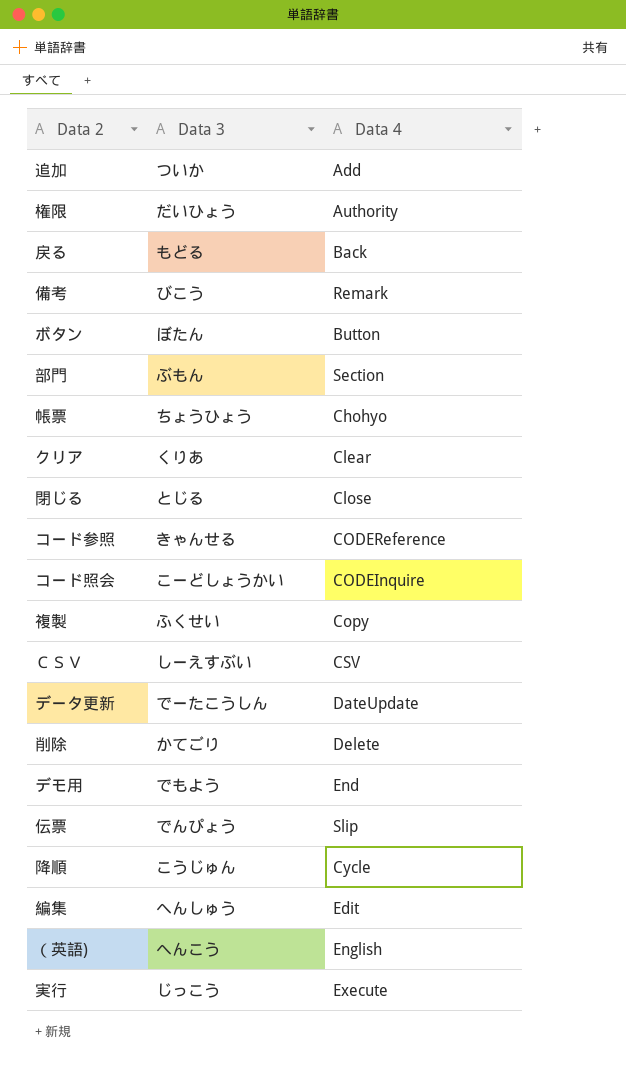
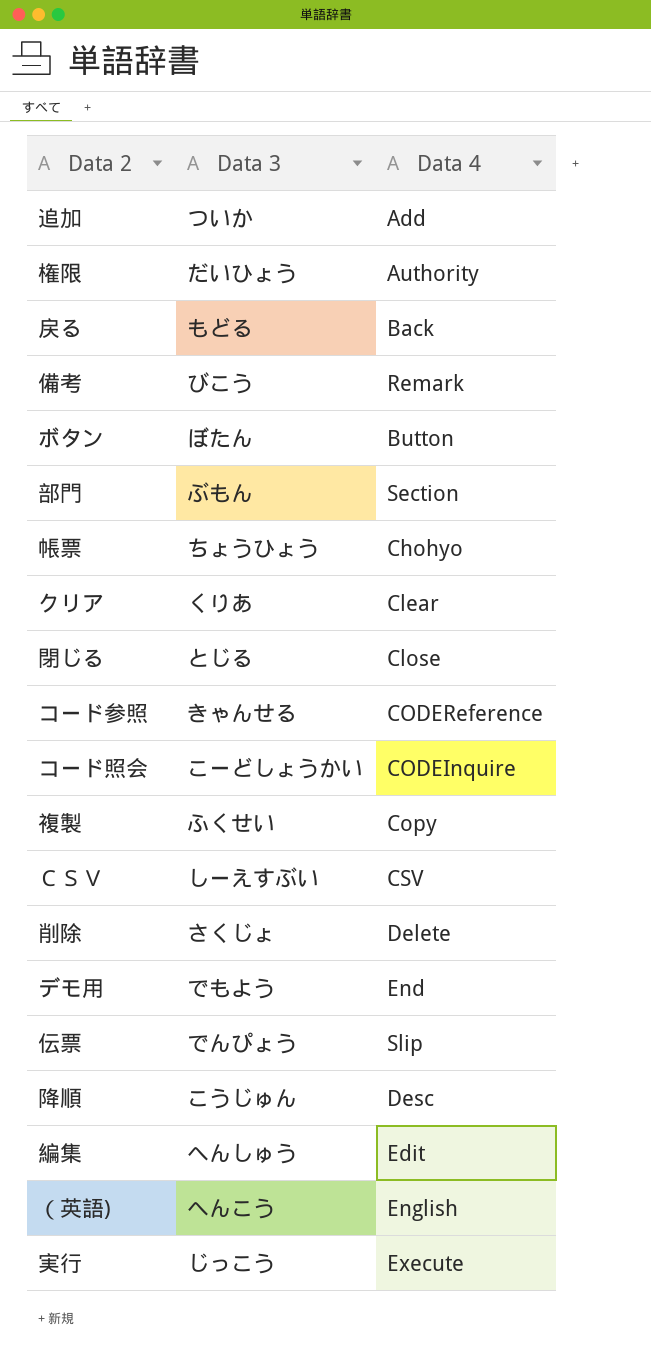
row データ更新: でーたこうしん | DateUpdate -> none
削除 | Data 3: かてごり -> さくじょ
降順 | Data 4: Cycle -> Desc

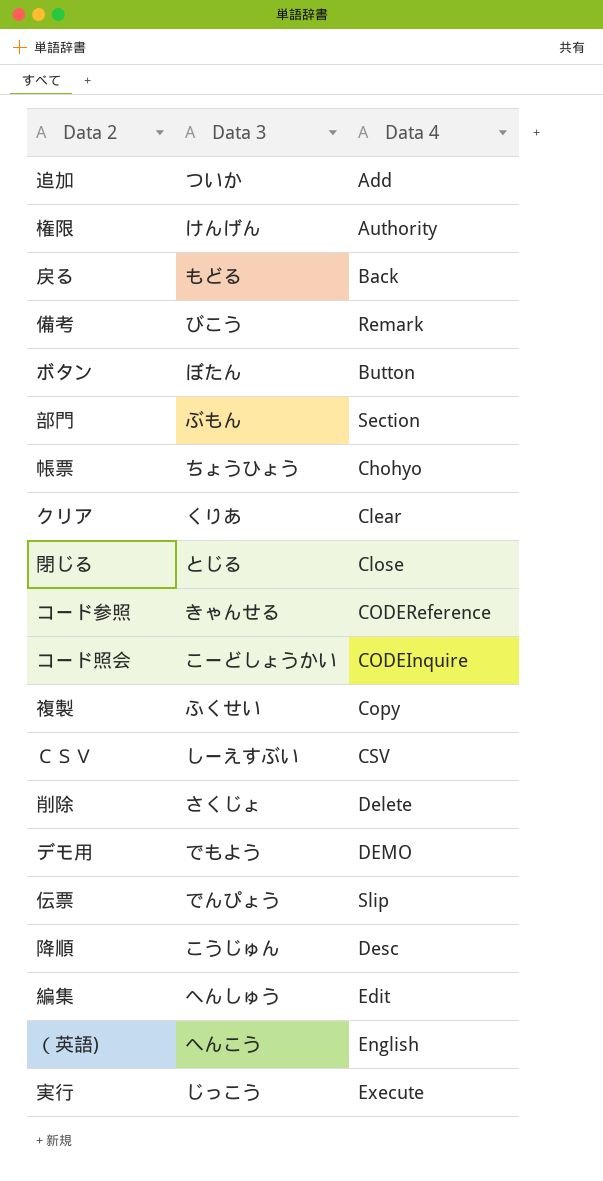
権限 | Data 3: だいひょう -> けんげん
デモ用 | Data 4: End -> DEMO

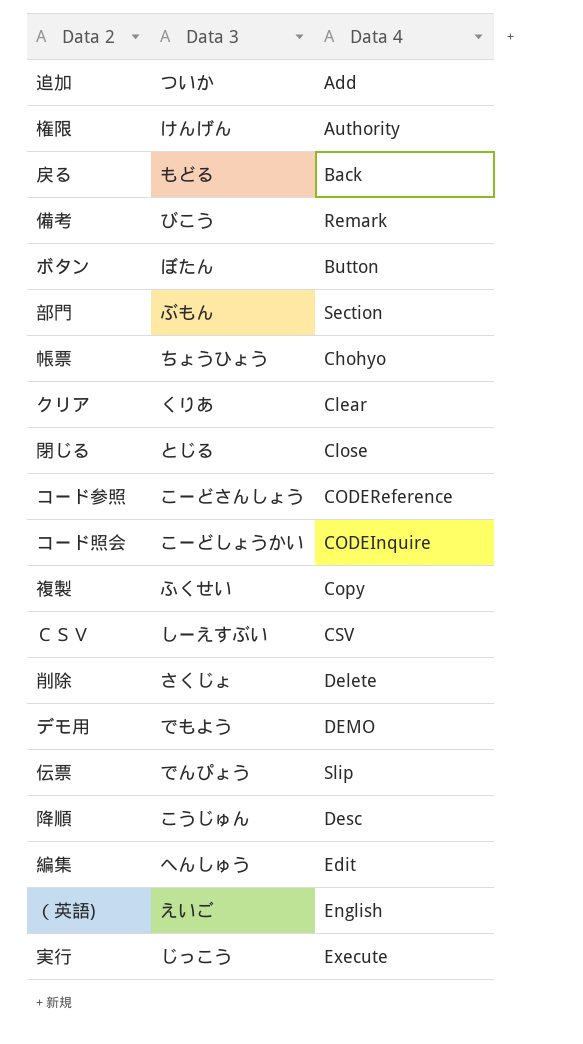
コード参照 | Data 3: きゃんせる -> こーどさんしょう
（英語) | Data 3: へんこう -> えいご

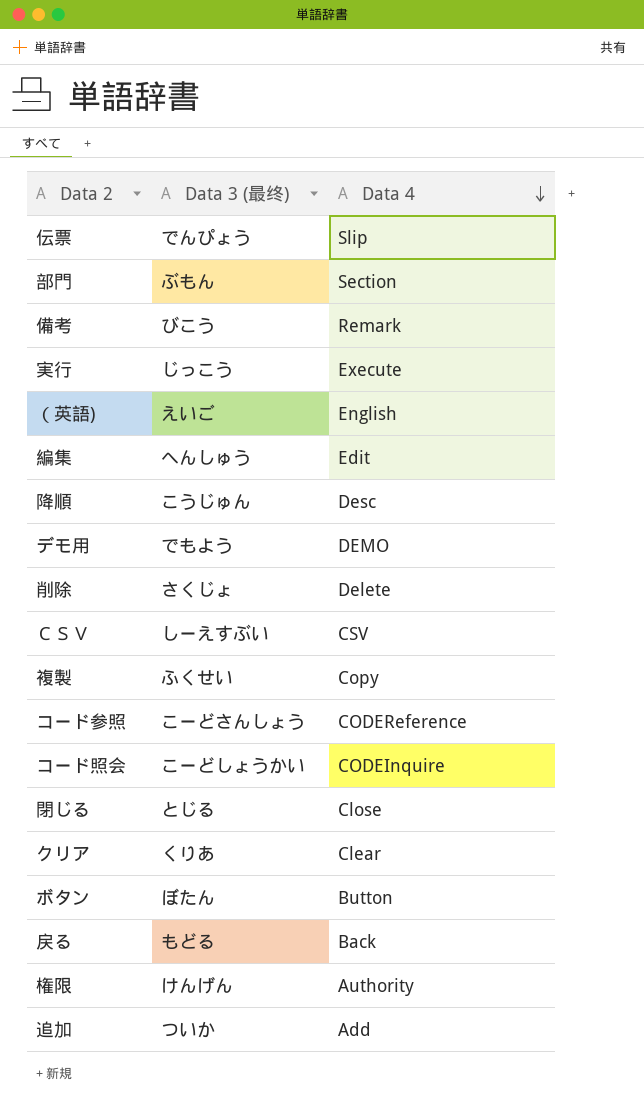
row order: none -> Data 4 descending
column name: Data 3 -> Data 3 (最终)
row 帳票: ちょうひょう | Chohyo -> none

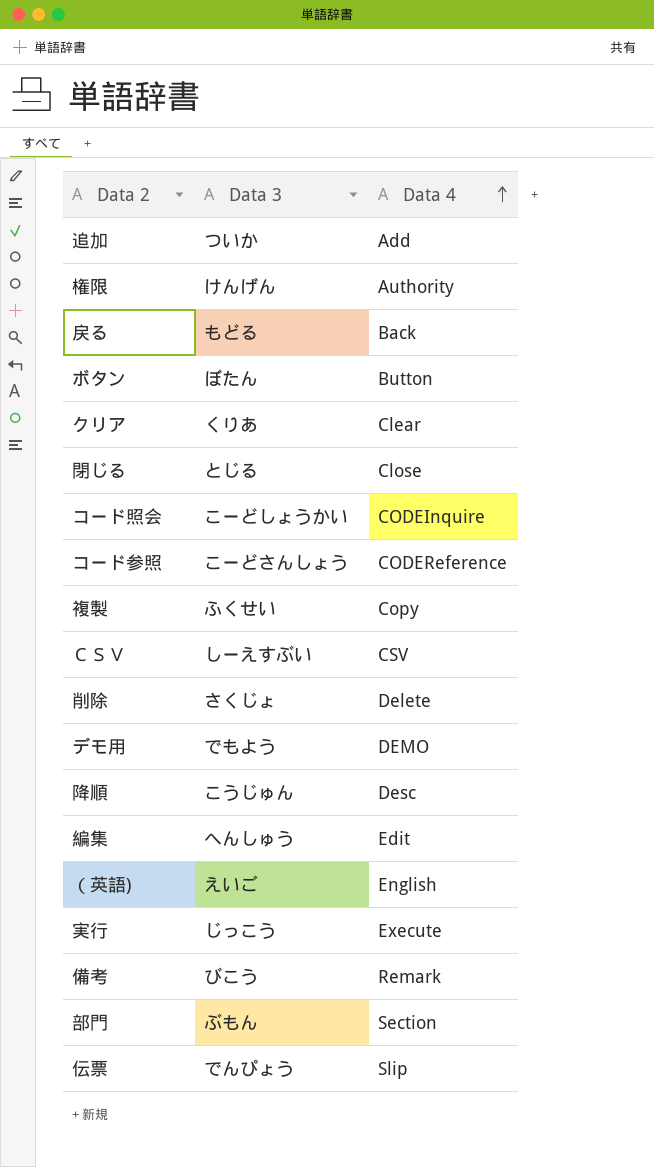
row order: Data 4 descending -> Data 4 ascending
column name: Data 3 (最终) -> Data 3

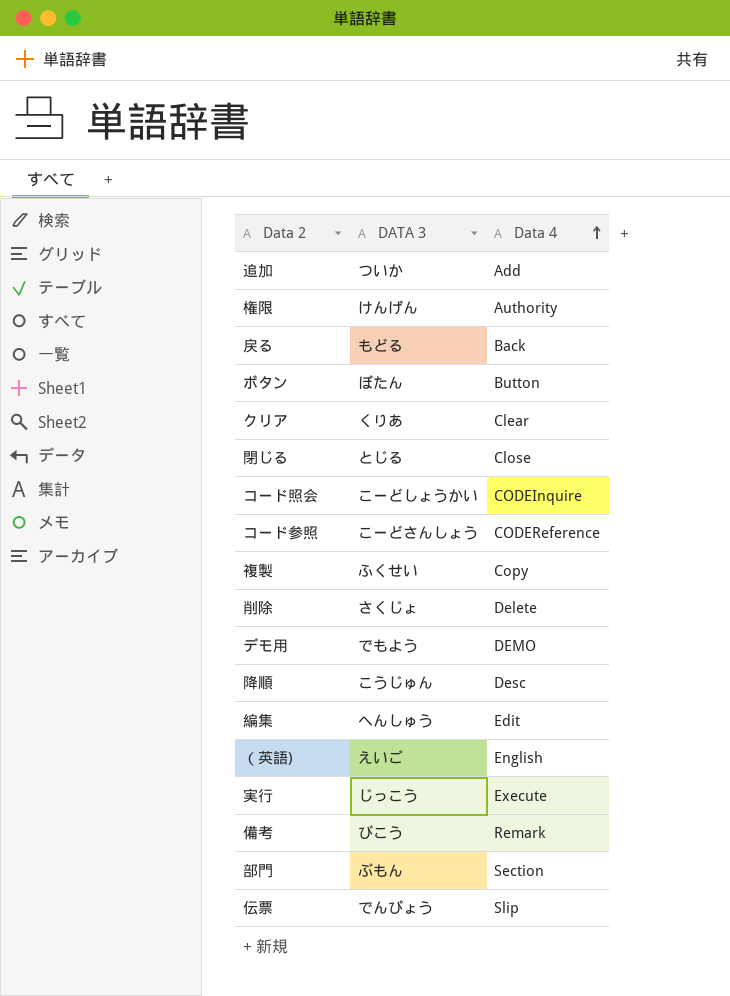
column name: Data 3 -> DATA 3
row ＣＳＶ: しーえすぶい | CSV -> none

